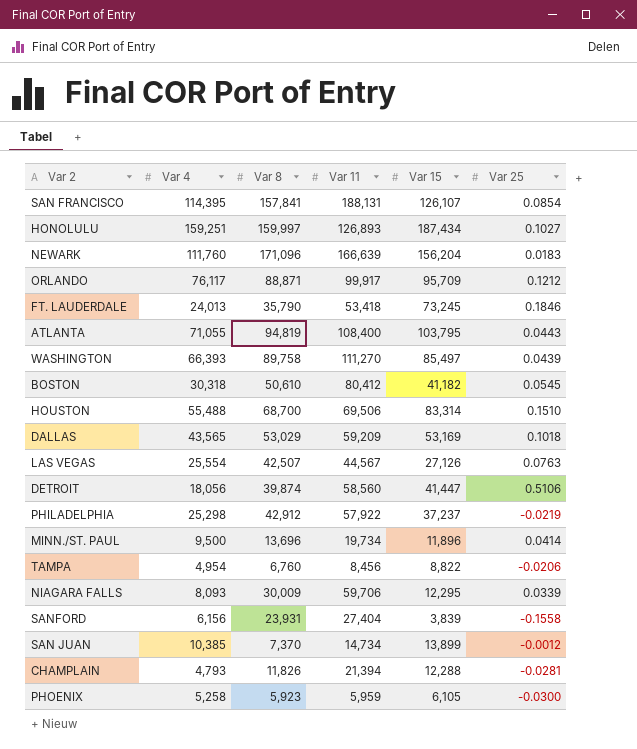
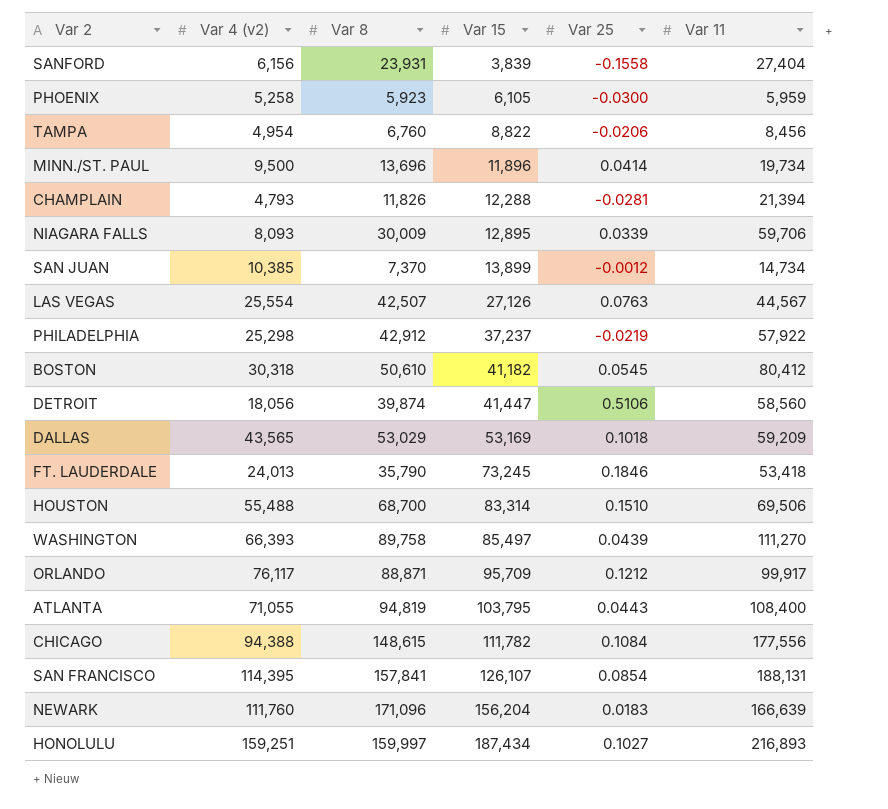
row order: none -> Var 15 ascending
column name: Var 4 -> Var 4 (v2)
column Var 11 | position: 4 -> 6
NIAGARA FALLS | Var 15: 12,295 -> 12,895
row CHICAGO: none -> 94,388 | 148,615 | 111,782 | 0.1084 | 177,556
HONOLULU | Var 11: 126,893 -> 216,893

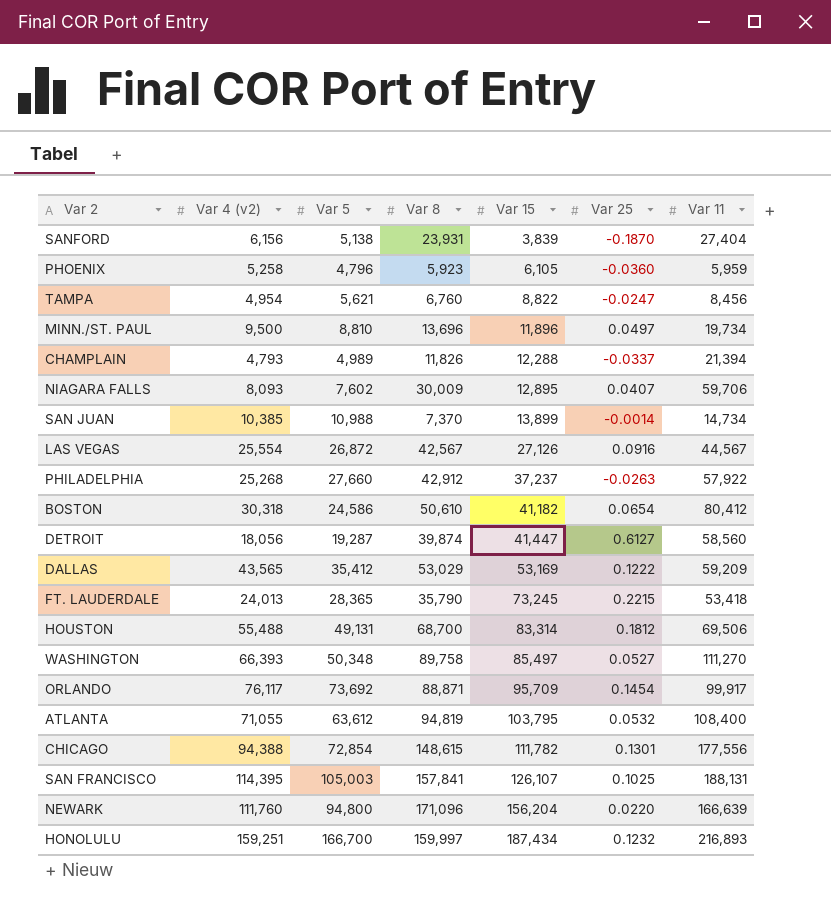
column Var 5 | position: none -> 3
SANFORD | Var 25: -0.1558 -> -0.1870
PHOENIX | Var 25: -0.0300 -> -0.0360
TAMPA | Var 25: -0.0206 -> -0.0247
MINN./ST. PAUL | Var 25: 0.0414 -> 0.0497
CHAMPLAIN | Var 25: -0.0281 -> -0.0337
NIAGARA FALLS | Var 25: 0.0339 -> 0.0407
SAN JUAN | Var 25: -0.0012 -> -0.0014
LAS VEGAS | Var 8: 42,507 -> 42,567
LAS VEGAS | Var 25: 0.0763 -> 0.0916
PHILADELPHIA | Var 4 (v2): 25,298 -> 25,268
PHILADELPHIA | Var 25: -0.0219 -> -0.0263
BOSTON | Var 25: 0.0545 -> 0.0654
DETROIT | Var 25: 0.5106 -> 0.6127
DALLAS | Var 25: 0.1018 -> 0.1222
FT. LAUDERDALE | Var 25: 0.1846 -> 0.2215
HOUSTON | Var 25: 0.1510 -> 0.1812
WASHINGTON | Var 25: 0.0439 -> 0.0527
ORLANDO | Var 25: 0.1212 -> 0.1454
ATLANTA | Var 25: 0.0443 -> 0.0532
CHICAGO | Var 25: 0.1084 -> 0.1301
SAN FRANCISCO | Var 25: 0.0854 -> 0.1025
NEWARK | Var 25: 0.0183 -> 0.0220
HONOLULU | Var 25: 0.1027 -> 0.1232

